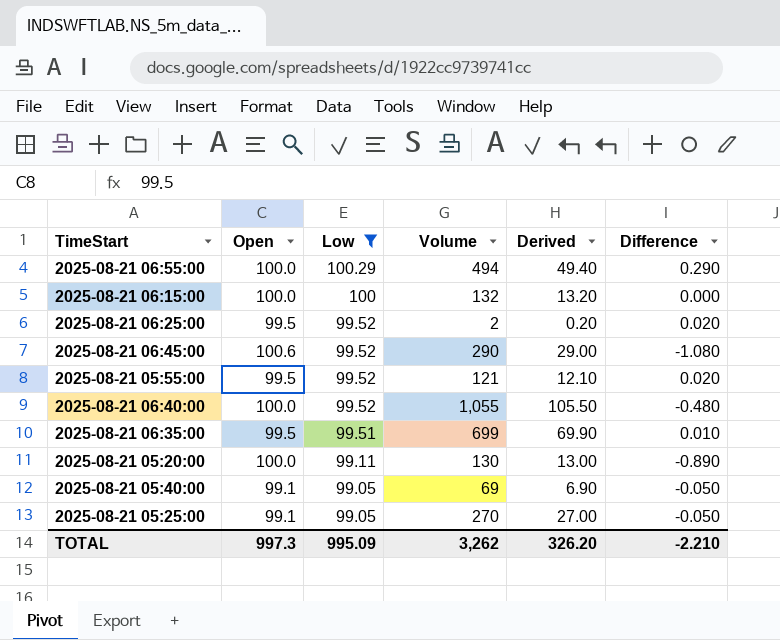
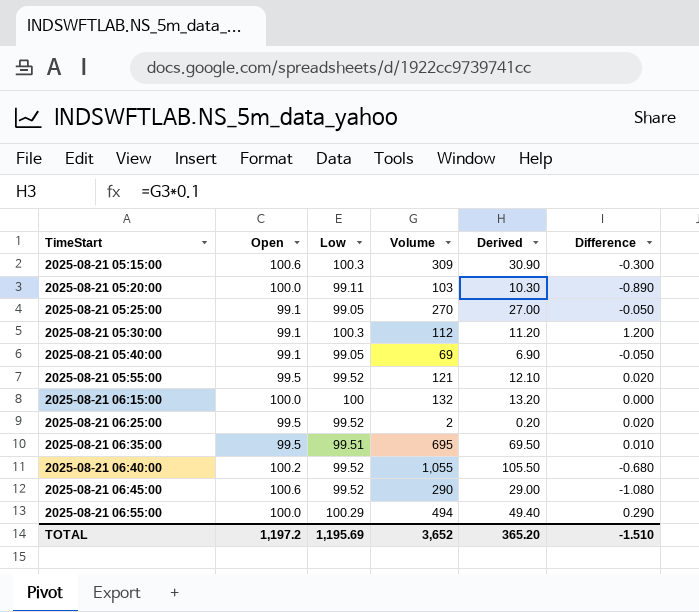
filter: Low != 100.3 -> none
row order: Low descending -> TimeStart ascending
2025-08-21 05:20:00 | Volume: 130 -> 103
2025-08-21 05:20:00 | Derived: 13.00 -> 10.30
2025-08-21 06:35:00 | Volume: 699 -> 695
2025-08-21 06:35:00 | Derived: 69.90 -> 69.50
2025-08-21 06:40:00 | Open: 100.0 -> 100.2
2025-08-21 06:40:00 | Difference: -0.480 -> -0.680
TOTAL | Open: 997.3 -> 1,197.2
TOTAL | Low: 995.09 -> 1,195.69
TOTAL | Volume: 3,262 -> 3,652
TOTAL | Derived: 326.20 -> 365.20
TOTAL | Difference: -2.210 -> -1.510

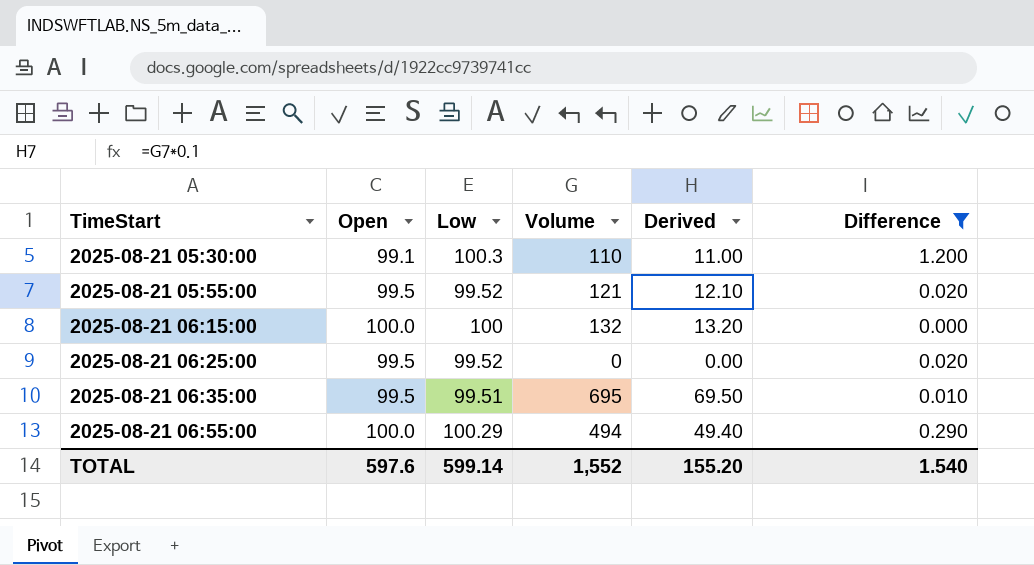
filter: none -> Difference >= 0.000
2025-08-21 05:30:00 | Volume: 112 -> 110
2025-08-21 05:30:00 | Derived: 11.20 -> 11.00
2025-08-21 06:25:00 | Volume: 2 -> 0
2025-08-21 06:25:00 | Derived: 0.20 -> 0.00
TOTAL | Open: 1,197.2 -> 597.6
TOTAL | Low: 1,195.69 -> 599.14
TOTAL | Volume: 3,652 -> 1,552
TOTAL | Derived: 365.20 -> 155.20
TOTAL | Difference: -1.510 -> 1.540

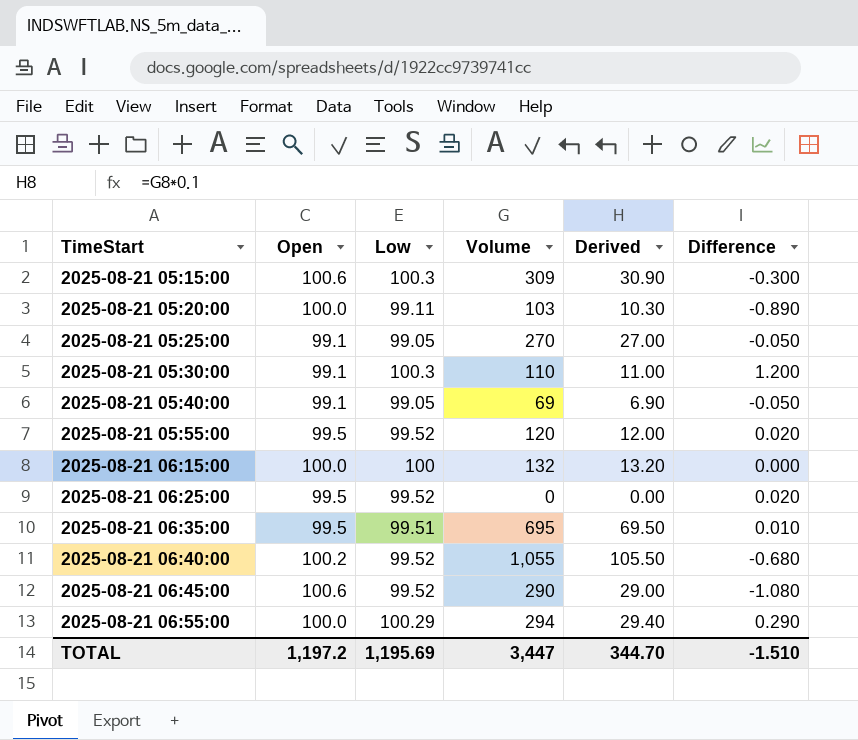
filter: Difference >= 0.000 -> none
2025-08-21 05:55:00 | Volume: 121 -> 120
2025-08-21 05:55:00 | Derived: 12.10 -> 12.00
2025-08-21 06:55:00 | Volume: 494 -> 294
2025-08-21 06:55:00 | Derived: 49.40 -> 29.40
TOTAL | Open: 597.6 -> 1,197.2
TOTAL | Low: 599.14 -> 1,195.69
TOTAL | Volume: 1,552 -> 3,447
TOTAL | Derived: 155.20 -> 344.70
TOTAL | Difference: 1.540 -> -1.510

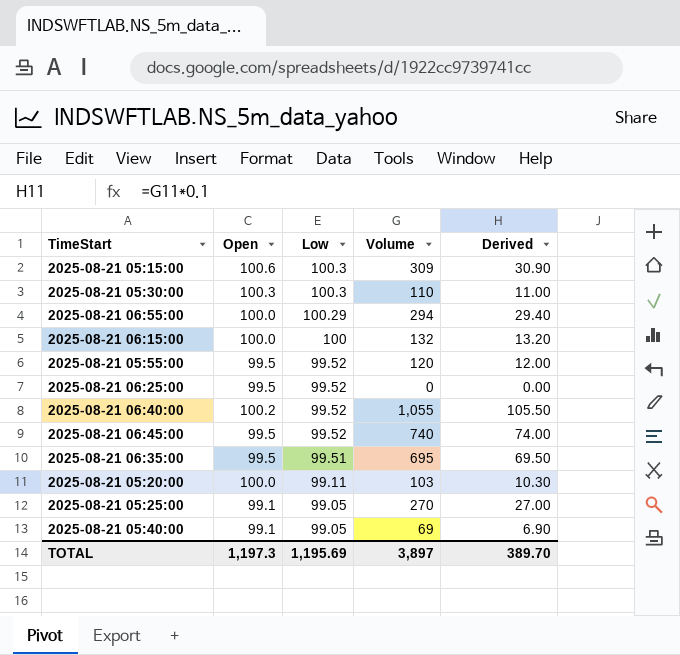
row order: TimeStart ascending -> Low descending
column Difference | formula: [Low] - [Open] -> none
2025-08-21 05:30:00 | Open: 99.1 -> 100.3
2025-08-21 06:45:00 | Open: 100.6 -> 99.5
2025-08-21 06:45:00 | Volume: 290 -> 740
2025-08-21 06:45:00 | Derived: 29.00 -> 74.00
TOTAL | Open: 1,197.2 -> 1,197.3
TOTAL | Volume: 3,447 -> 3,897
TOTAL | Derived: 344.70 -> 389.70

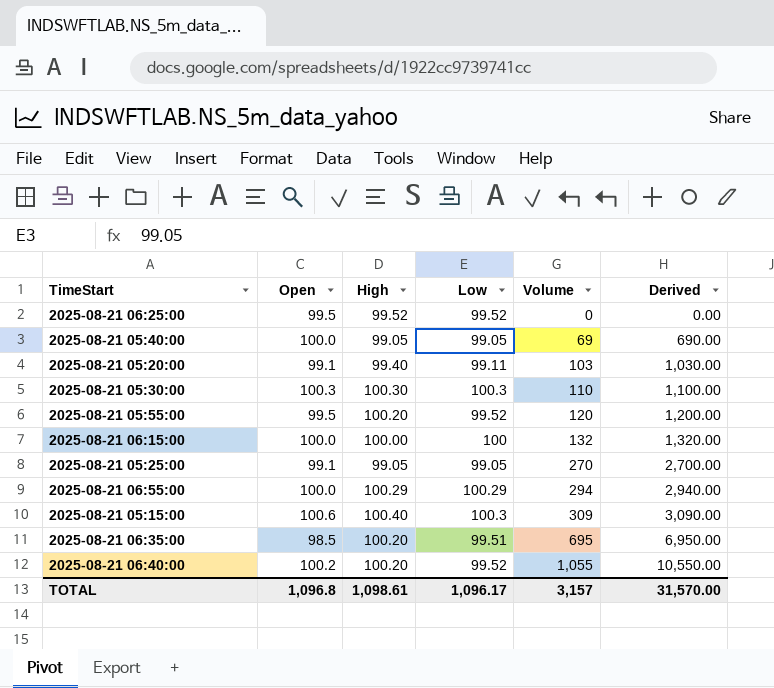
row order: Low descending -> Volume ascending
column High | position: none -> 3
column Derived | formula: [Volume] * 0.1 -> [Volume] * 10
row 2025-08-21 06:45:00: 99.5 | 99.52 | 740 | 74.00 -> none
2025-08-21 05:40:00 | Open: 99.1 -> 100.0
2025-08-21 05:20:00 | Open: 100.0 -> 99.1
2025-08-21 06:35:00 | Open: 99.5 -> 98.5
TOTAL | Open: 1,197.3 -> 1,096.8
TOTAL | Low: 1,195.69 -> 1,096.17
TOTAL | Volume: 3,897 -> 3,157
TOTAL | Derived: 389.70 -> 31,570.00

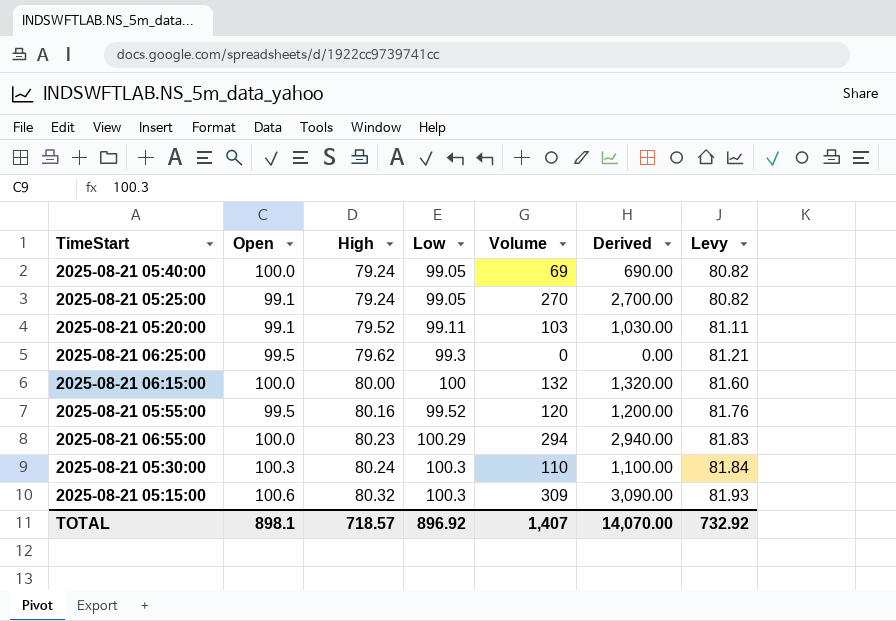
row order: Volume ascending -> High ascending
column Levy | formula: none -> [High] * 1.02
row 2025-08-21 06:35:00: 98.5 | 100.20 | 99.51 | 695 | 6,950.00 -> none
row 2025-08-21 06:40:00: 100.2 | 100.20 | 99.52 | 1,055 | 10,550.00 -> none
2025-08-21 05:40:00 | High: 99.05 -> 79.24
2025-08-21 05:25:00 | High: 99.05 -> 79.24
2025-08-21 05:20:00 | High: 99.40 -> 79.52
2025-08-21 06:25:00 | High: 99.52 -> 79.62
2025-08-21 06:25:00 | Low: 99.52 -> 99.3
2025-08-21 06:15:00 | High: 100.00 -> 80.00
2025-08-21 05:55:00 | High: 100.20 -> 80.16
2025-08-21 06:55:00 | High: 100.29 -> 80.23
2025-08-21 05:30:00 | High: 100.30 -> 80.24
2025-08-21 05:15:00 | High: 100.40 -> 80.32
TOTAL | Open: 1,096.8 -> 898.1
TOTAL | High: 1,098.61 -> 718.57
TOTAL | Low: 1,096.17 -> 896.92
TOTAL | Volume: 3,157 -> 1,407
TOTAL | Derived: 31,570.00 -> 14,070.00

